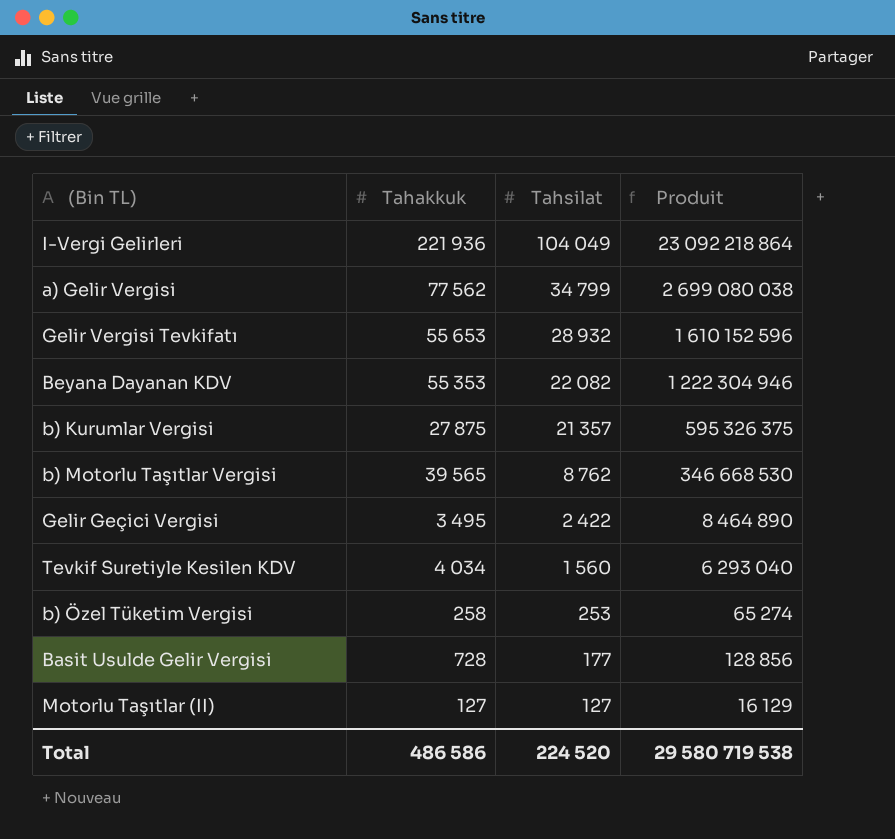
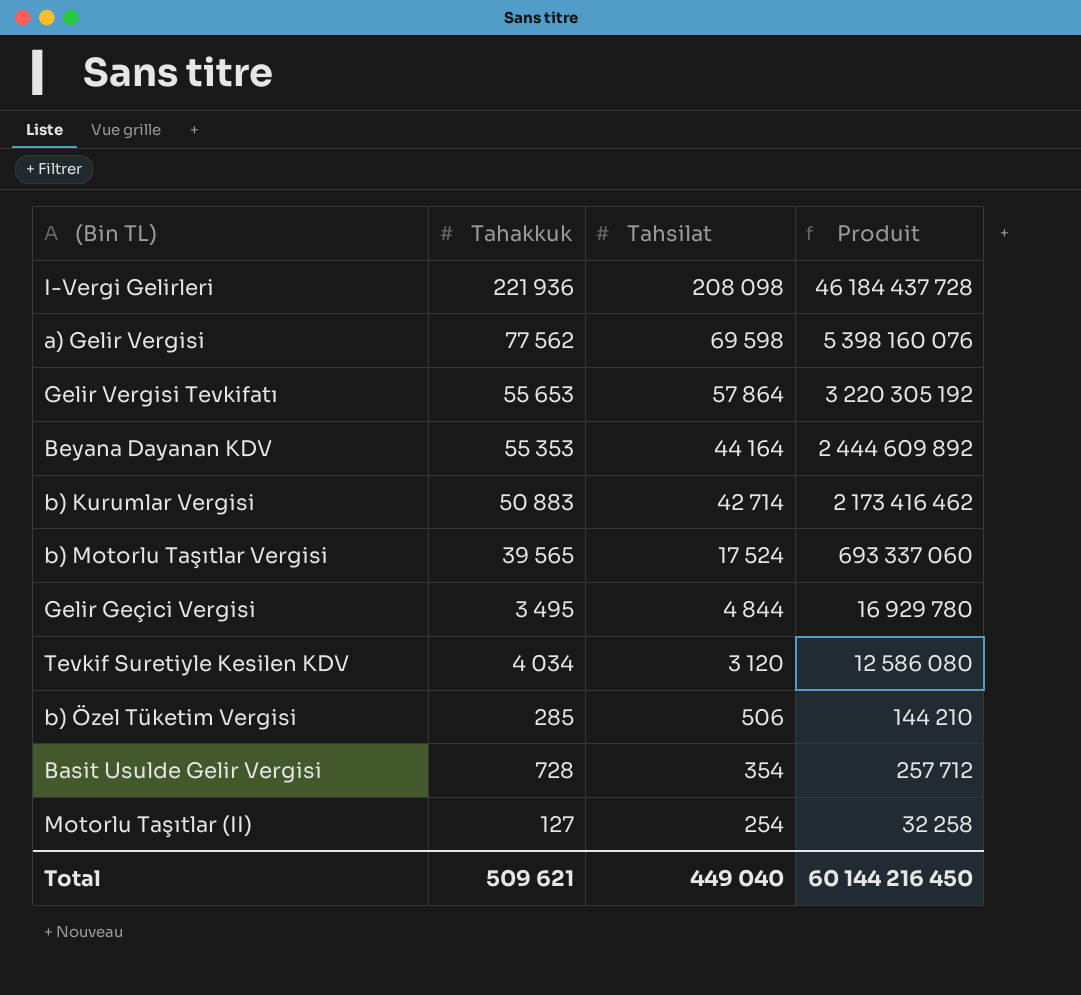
I-Vergi Gelirleri | Tahsilat: 104 049 -> 208 098
I-Vergi Gelirleri | Produit: 23 092 218 864 -> 46 184 437 728
a) Gelir Vergisi | Tahsilat: 34 799 -> 69 598
a) Gelir Vergisi | Produit: 2 699 080 038 -> 5 398 160 076
Gelir Vergisi Tevkifatı | Tahsilat: 28 932 -> 57 864
Gelir Vergisi Tevkifatı | Produit: 1 610 152 596 -> 3 220 305 192
Beyana Dayanan KDV | Tahsilat: 22 082 -> 44 164
Beyana Dayanan KDV | Produit: 1 222 304 946 -> 2 444 609 892
b) Kurumlar Vergisi | Tahakkuk: 27 875 -> 50 883
b) Kurumlar Vergisi | Tahsilat: 21 357 -> 42 714
b) Kurumlar Vergisi | Produit: 595 326 375 -> 2 173 416 462
b) Motorlu Taşıtlar Vergisi | Tahsilat: 8 762 -> 17 524
b) Motorlu Taşıtlar Vergisi | Produit: 346 668 530 -> 693 337 060
Gelir Geçici Vergisi | Tahsilat: 2 422 -> 4 844
Gelir Geçici Vergisi | Produit: 8 464 890 -> 16 929 780
Tevkif Suretiyle Kesilen KDV | Tahsilat: 1 560 -> 3 120
Tevkif Suretiyle Kesilen KDV | Produit: 6 293 040 -> 12 586 080
b) Özel Tüketim Vergisi | Tahakkuk: 258 -> 285
b) Özel Tüketim Vergisi | Tahsilat: 253 -> 506
b) Özel Tüketim Vergisi | Produit: 65 274 -> 144 210
Basit Usulde Gelir Vergisi | Tahsilat: 177 -> 354
Basit Usulde Gelir Vergisi | Produit: 128 856 -> 257 712
Motorlu Taşıtlar (II) | Tahsilat: 127 -> 254
Motorlu Taşıtlar (II) | Produit: 16 129 -> 32 258
Total | Tahakkuk: 486 586 -> 509 621
Total | Tahsilat: 224 520 -> 449 040
Total | Produit: 29 580 719 538 -> 60 144 216 450

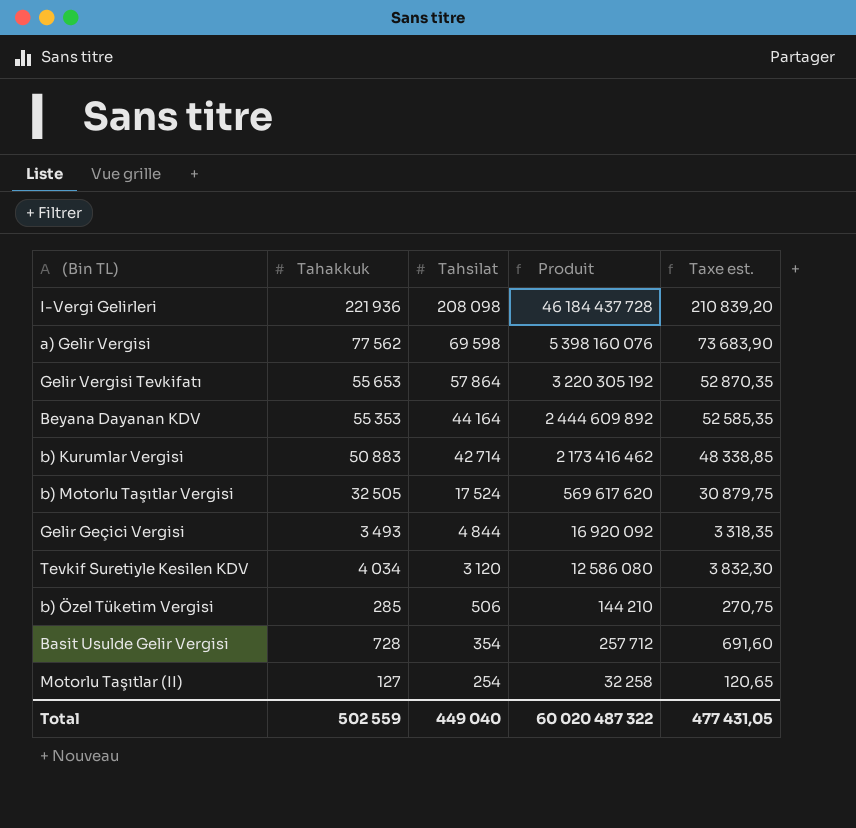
column Taxe est. | formula: none -> [Tahakkuk] * 0,95
b) Motorlu Taşıtlar Vergisi | Tahakkuk: 39 565 -> 32 505
b) Motorlu Taşıtlar Vergisi | Produit: 693 337 060 -> 569 617 620
Gelir Geçici Vergisi | Tahakkuk: 3 495 -> 3 493
Gelir Geçici Vergisi | Produit: 16 929 780 -> 16 920 092
Total | Tahakkuk: 509 621 -> 502 559
Total | Produit: 60 144 216 450 -> 60 020 487 322

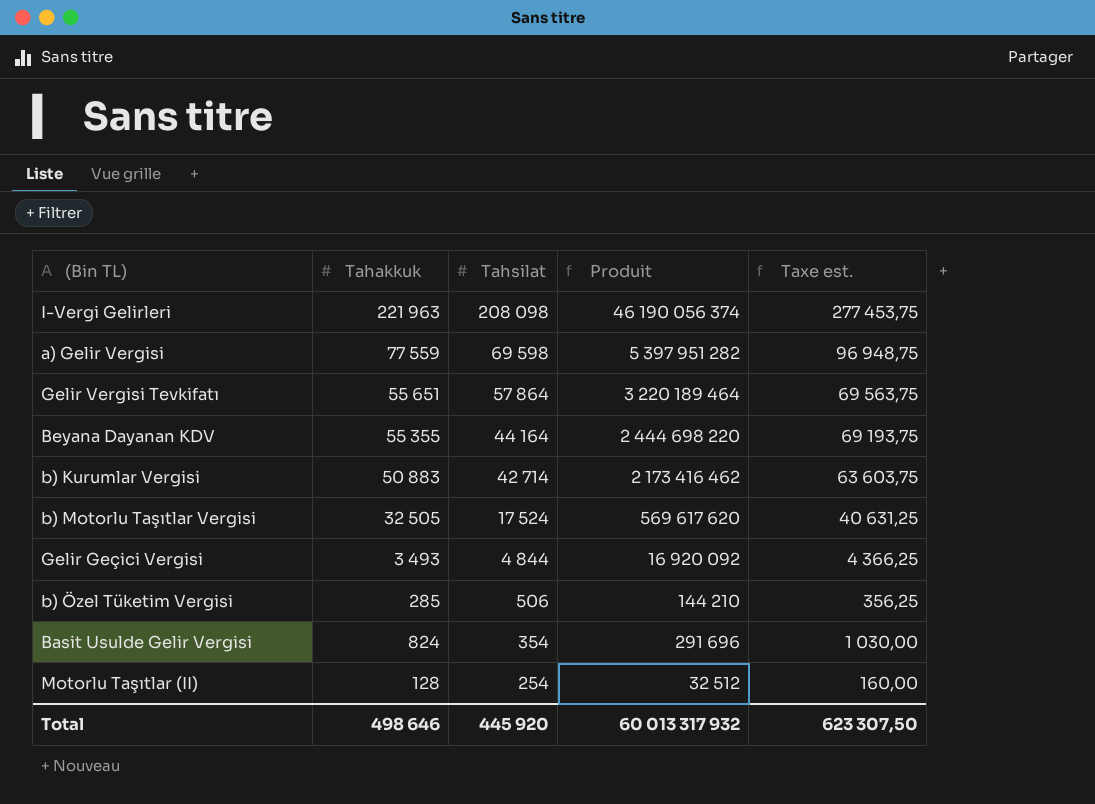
column Taxe est. | formula: [Tahakkuk] * 0,95 -> [Tahakkuk] * 1,25
row Tevkif Suretiyle Kesilen KDV: 4 034 | 3 120 | 12 586 080 | 3 832,30 -> none
I-Vergi Gelirleri | Tahakkuk: 221 936 -> 221 963
I-Vergi Gelirleri | Produit: 46 184 437 728 -> 46 190 056 374
a) Gelir Vergisi | Tahakkuk: 77 562 -> 77 559
a) Gelir Vergisi | Produit: 5 398 160 076 -> 5 397 951 282
Gelir Vergisi Tevkifatı | Tahakkuk: 55 653 -> 55 651
Gelir Vergisi Tevkifatı | Produit: 3 220 305 192 -> 3 220 189 464
Beyana Dayanan KDV | Tahakkuk: 55 353 -> 55 355
Beyana Dayanan KDV | Produit: 2 444 609 892 -> 2 444 698 220
Basit Usulde Gelir Vergisi | Tahakkuk: 728 -> 824
Basit Usulde Gelir Vergisi | Produit: 257 712 -> 291 696
Motorlu Taşıtlar (II) | Tahakkuk: 127 -> 128
Motorlu Taşıtlar (II) | Produit: 32 258 -> 32 512
Total | Tahakkuk: 502 559 -> 498 646
Total | Tahsilat: 449 040 -> 445 920
Total | Produit: 60 020 487 322 -> 60 013 317 932
Total | Taxe est.: 477 431,05 -> 623 307,50

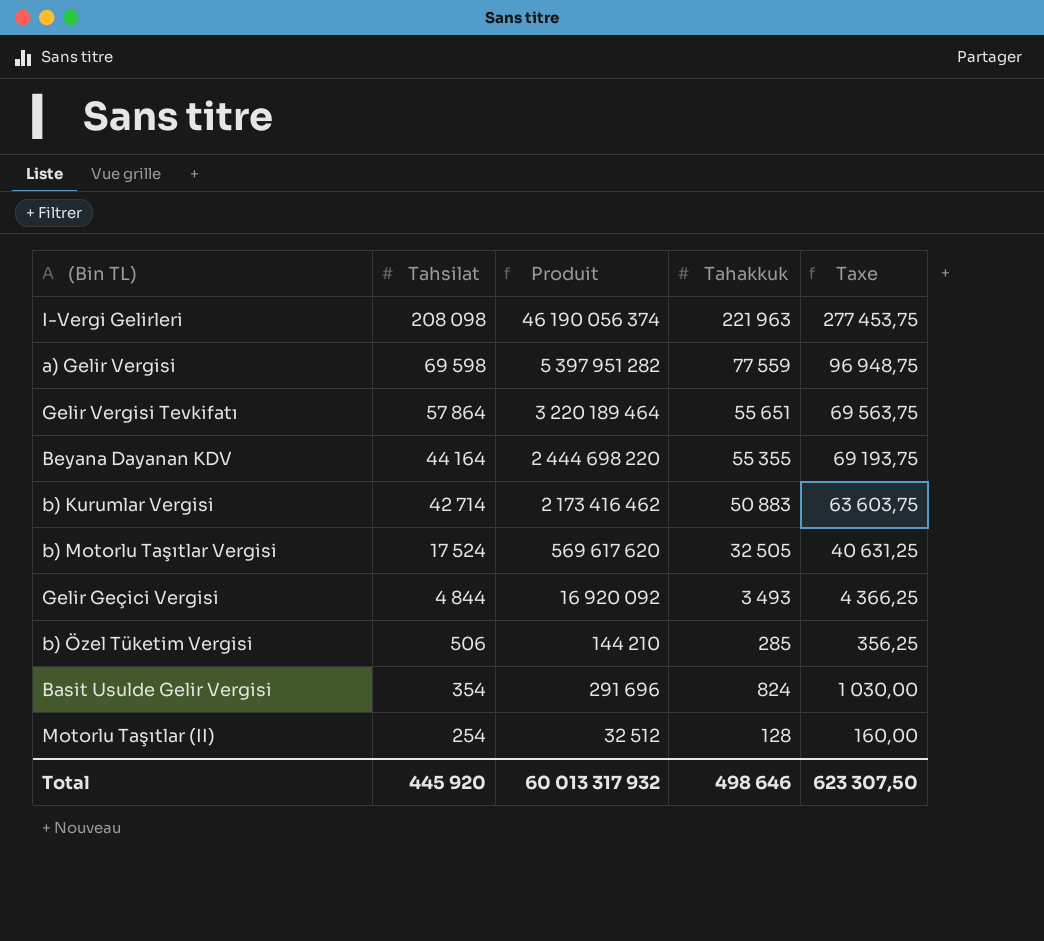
column Tahakkuk | position: 2 -> 4
column name: Taxe est. -> Taxe

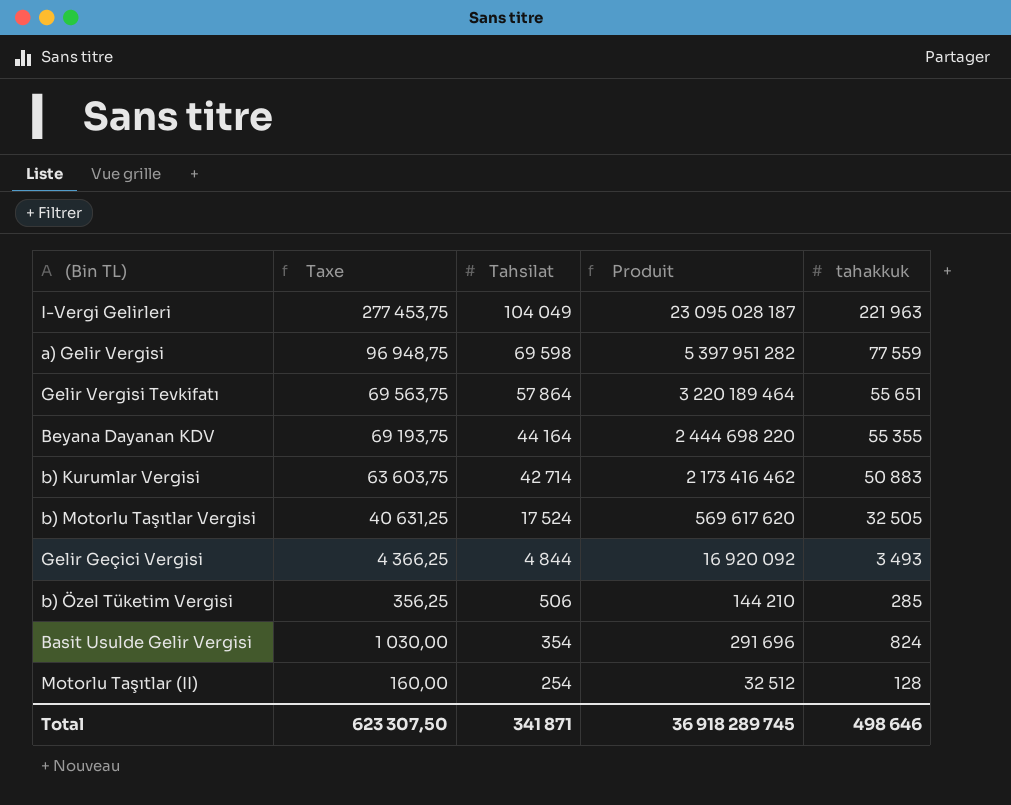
column Taxe | position: 5 -> 2
column name: Tahakkuk -> tahakkuk
I-Vergi Gelirleri | Tahsilat: 208 098 -> 104 049
I-Vergi Gelirleri | Produit: 46 190 056 374 -> 23 095 028 187
Total | Tahsilat: 445 920 -> 341 871
Total | Produit: 60 013 317 932 -> 36 918 289 745

